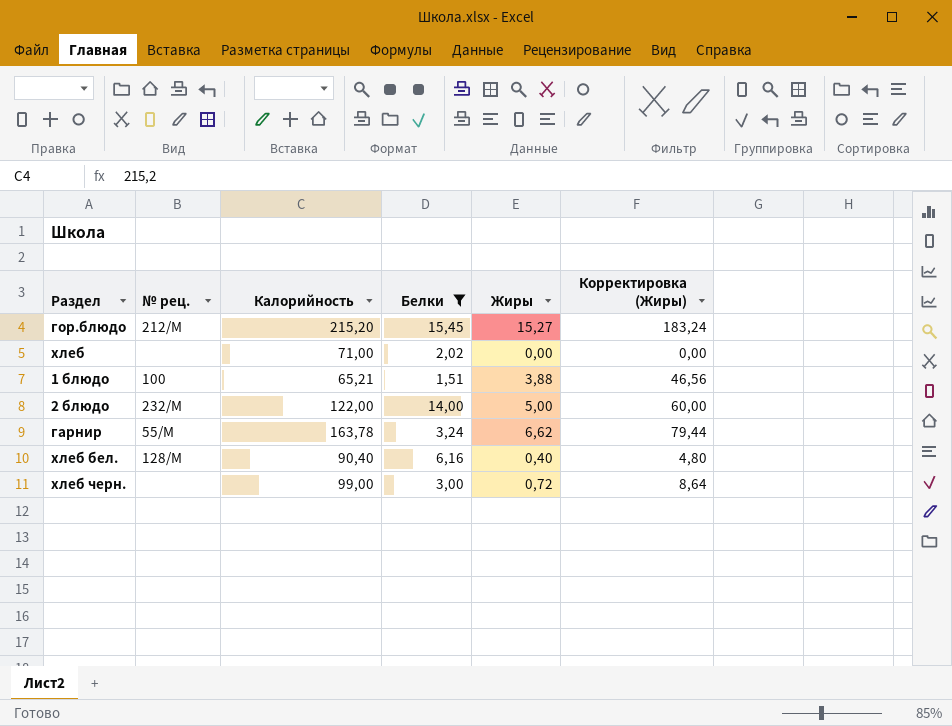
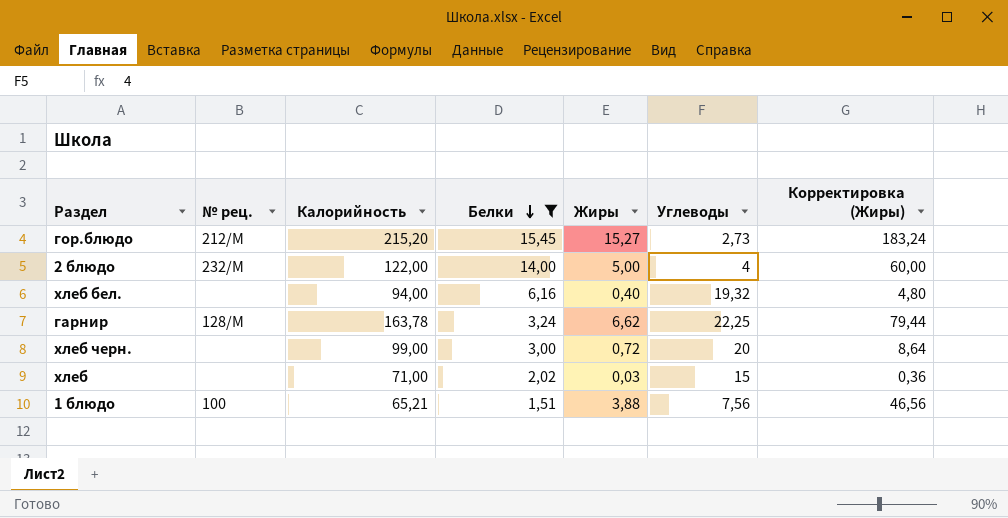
row order: none -> Белки descending
column Углеводы | position: none -> 6
хлеб бел. | № рец.: 128/М -> none
хлеб бел. | Калорийность: 90,40 -> 94,00
гарнир | № рец.: 55/М -> 128/М
хлеб | Жиры: 0,00 -> 0,03
хлеб | Корректировка (Жиры): 0,00 -> 0,36

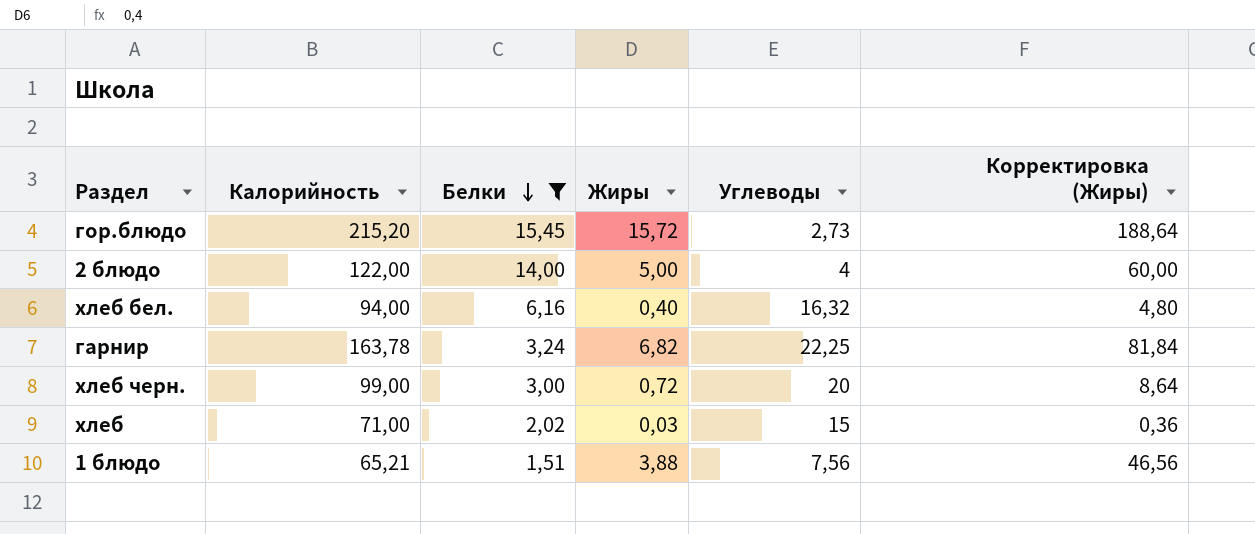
column № рец. | position: 2 -> none
гор.блюдо | Жиры: 15,27 -> 15,72
гор.блюдо | Корректировка (Жиры): 183,24 -> 188,64
хлеб бел. | Углеводы: 19,32 -> 16,32
гарнир | Жиры: 6,62 -> 6,82
гарнир | Корректировка (Жиры): 79,44 -> 81,84

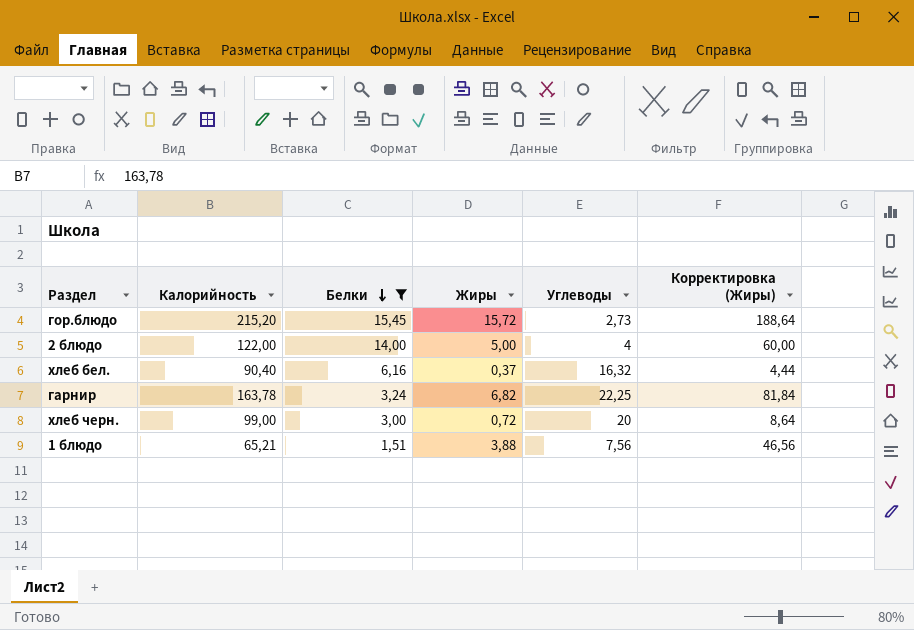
row хлеб: 71,00 | 2,02 | 0,03 | 15 | 0,36 -> none
хлеб бел. | Калорийность: 94,00 -> 90,40
хлеб бел. | Жиры: 0,40 -> 0,37
хлеб бел. | Корректировка (Жиры): 4,80 -> 4,44

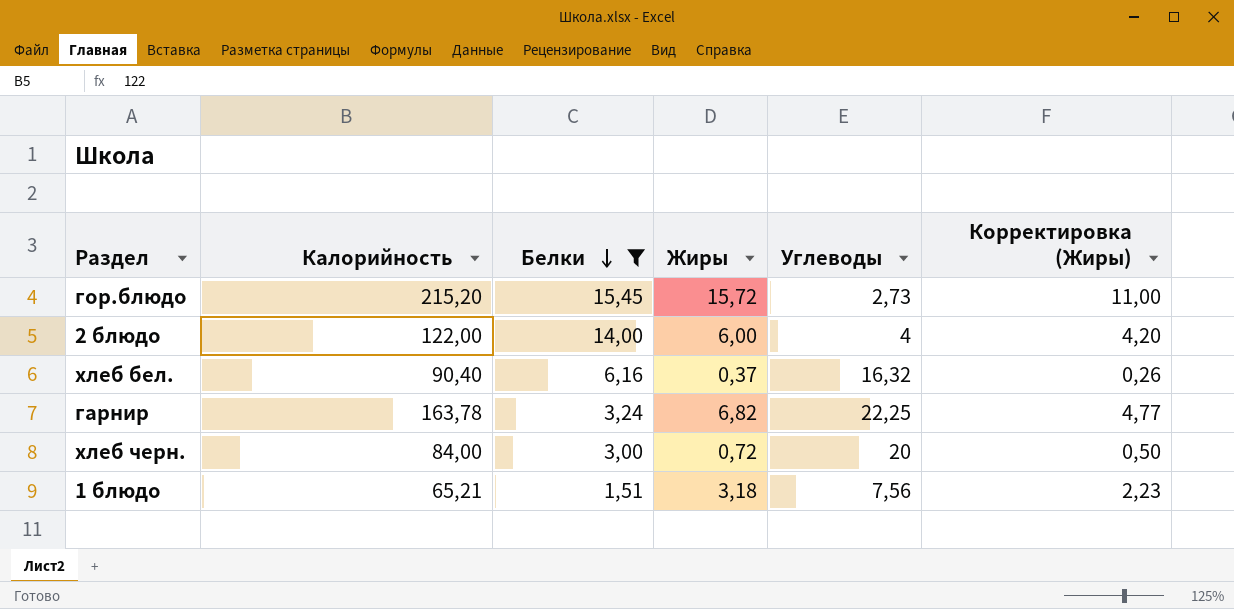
column Корректировка (Жиры) | formula: [Жиры] * 12 -> [Жиры] * 0,7
2 блюдо | Жиры: 5,00 -> 6,00
хлеб черн. | Калорийность: 99,00 -> 84,00
1 блюдо | Жиры: 3,88 -> 3,18

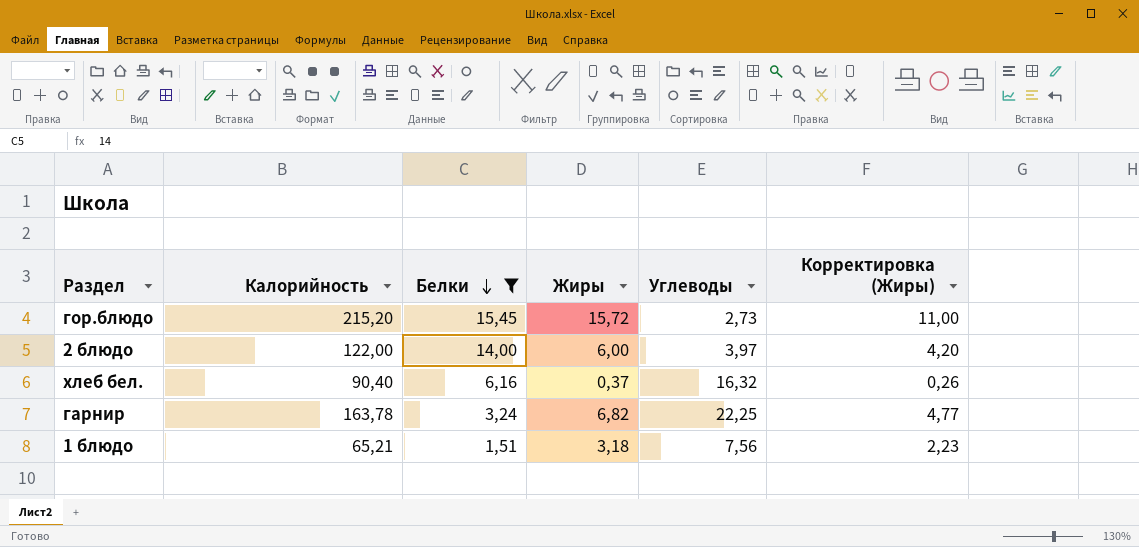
row хлеб черн.: 84,00 | 3,00 | 0,72 | 20 | 0,50 -> none
2 блюдо | Углеводы: 4 -> 3,97

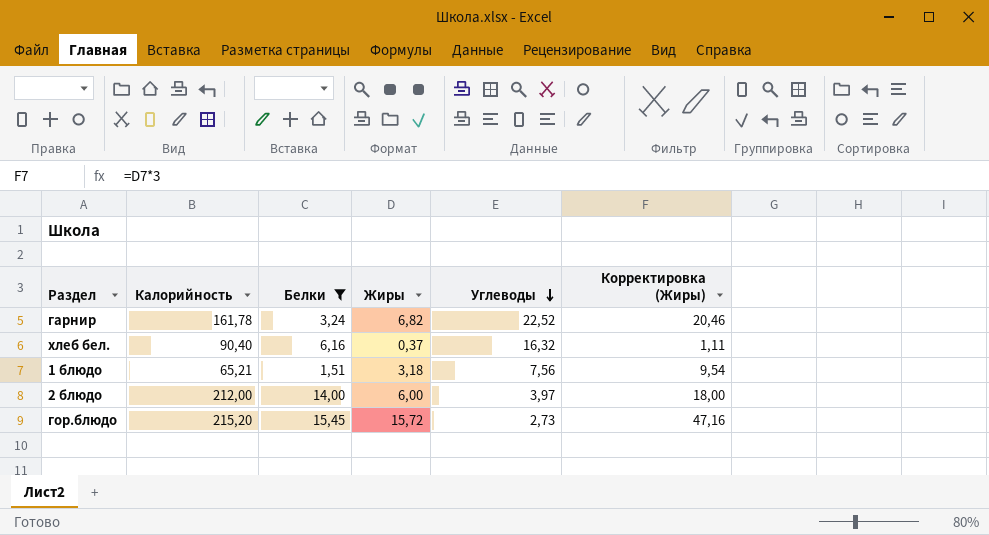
row order: Белки descending -> Углеводы descending
column Корректировка (Жиры) | formula: [Жиры] * 0,7 -> [Жиры] * 3
гарнир | Калорийность: 163,78 -> 161,78
гарнир | Углеводы: 22,25 -> 22,52
2 блюдо | Калорийность: 122,00 -> 212,00

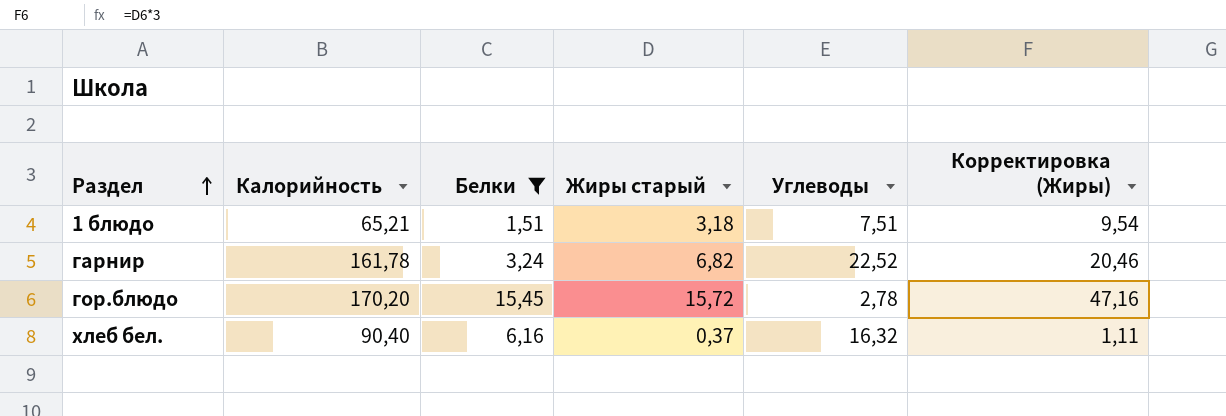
row order: Углеводы descending -> Раздел ascending
column name: Жиры -> Жиры старый
row 2 блюдо: 212,00 | 14,00 | 6,00 | 3,97 | 18,00 -> none
1 блюдо | Углеводы: 7,56 -> 7,51
гор.блюдо | Калорийность: 215,20 -> 170,20
гор.блюдо | Углеводы: 2,73 -> 2,78

